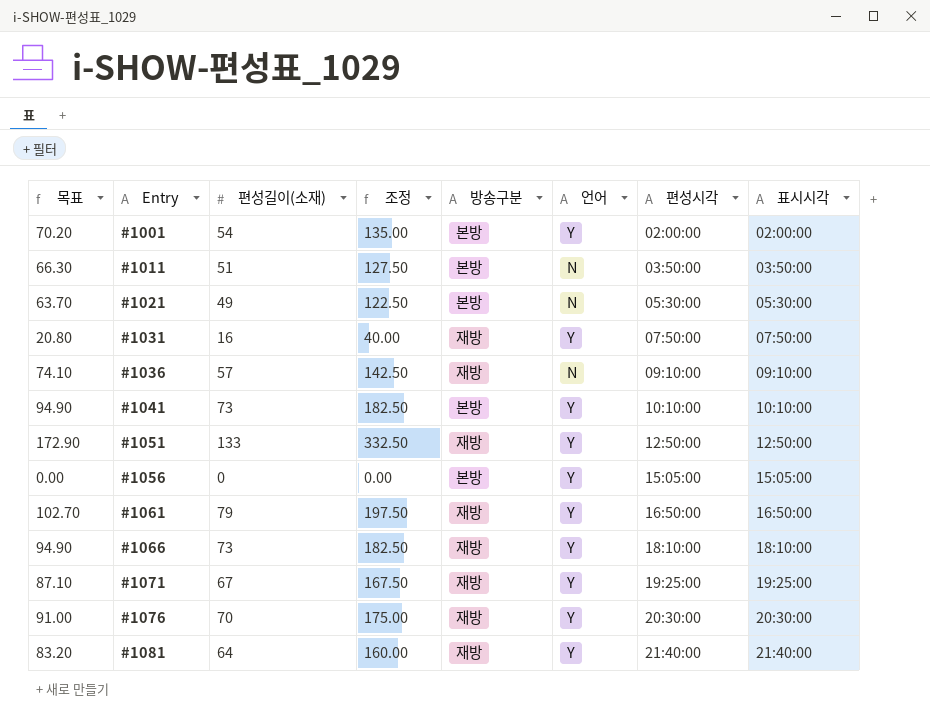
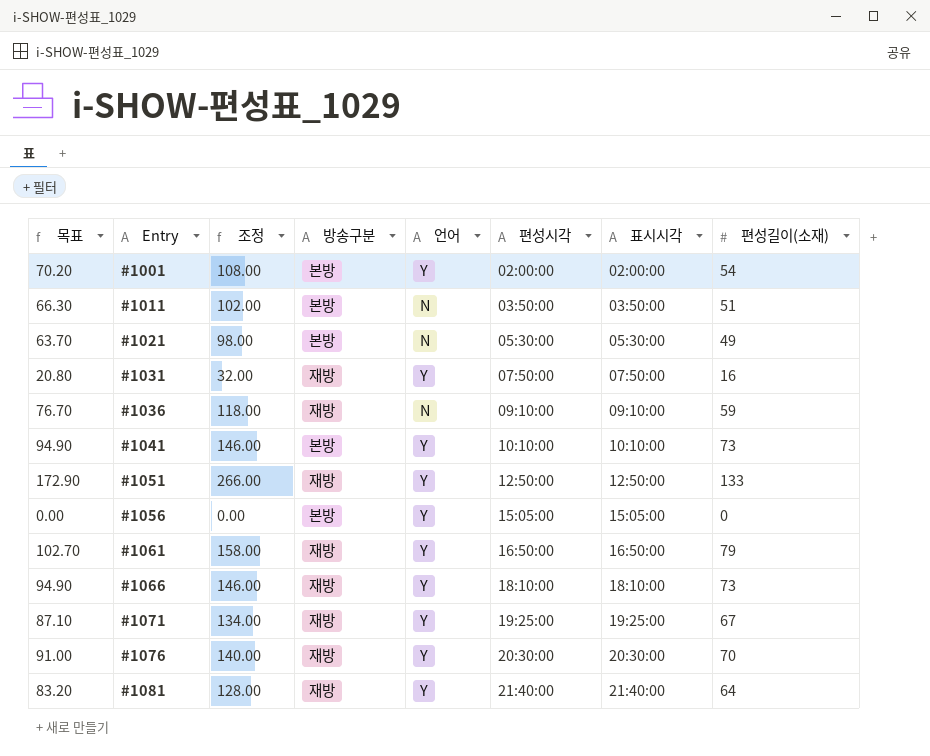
column 조정 | formula: [편성길이(소재)] * 2.5 -> [편성길이(소재)] * 2
column 편성길이(소재) | position: 3 -> 8
#1036 | 목표: 74.10 -> 76.70
#1036 | 편성길이(소재): 57 -> 59

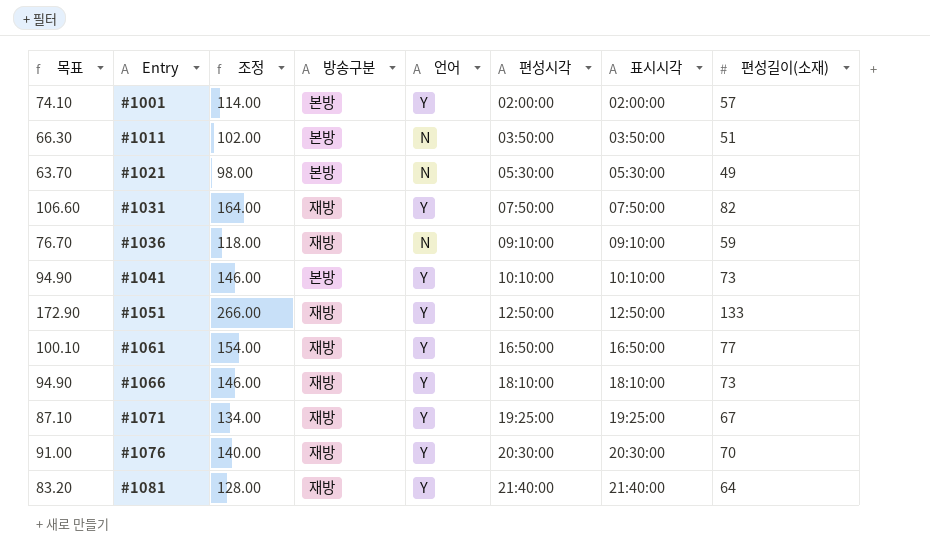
row #1056: 0.00 | 0.00 | 본방 | Y | 15:05:00 | 15:05:00 | 0 -> none
#1001 | 목표: 70.20 -> 74.10
#1001 | 조정: 108.00 -> 114.00
#1001 | 편성길이(소재): 54 -> 57
#1031 | 목표: 20.80 -> 106.60
#1031 | 조정: 32.00 -> 164.00
#1031 | 편성길이(소재): 16 -> 82
#1061 | 목표: 102.70 -> 100.10
#1061 | 조정: 158.00 -> 154.00
#1061 | 편성길이(소재): 79 -> 77

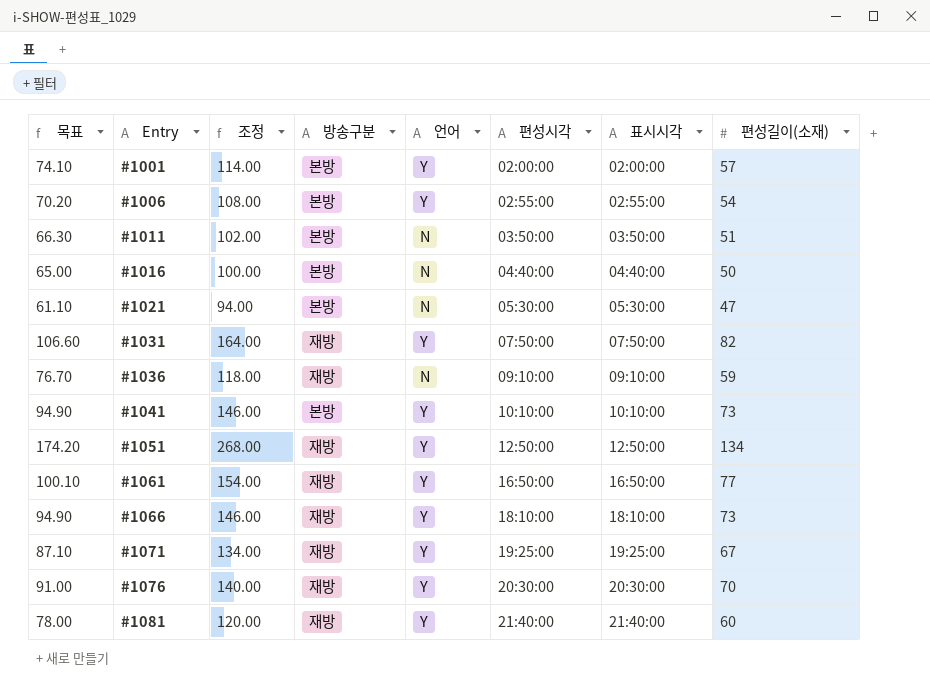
row #1006: none -> 70.20 | 108.00 | 본방 | Y | 02:55:00 | 02:55:00 | 54
row #1016: none -> 65.00 | 100.00 | 본방 | N | 04:40:00 | 04:40:00 | 50
#1021 | 목표: 63.70 -> 61.10
#1021 | 조정: 98.00 -> 94.00
#1021 | 편성길이(소재): 49 -> 47
#1051 | 목표: 172.90 -> 174.20
#1051 | 조정: 266.00 -> 268.00
#1051 | 편성길이(소재): 133 -> 134
#1081 | 목표: 83.20 -> 78.00
#1081 | 조정: 128.00 -> 120.00
#1081 | 편성길이(소재): 64 -> 60

